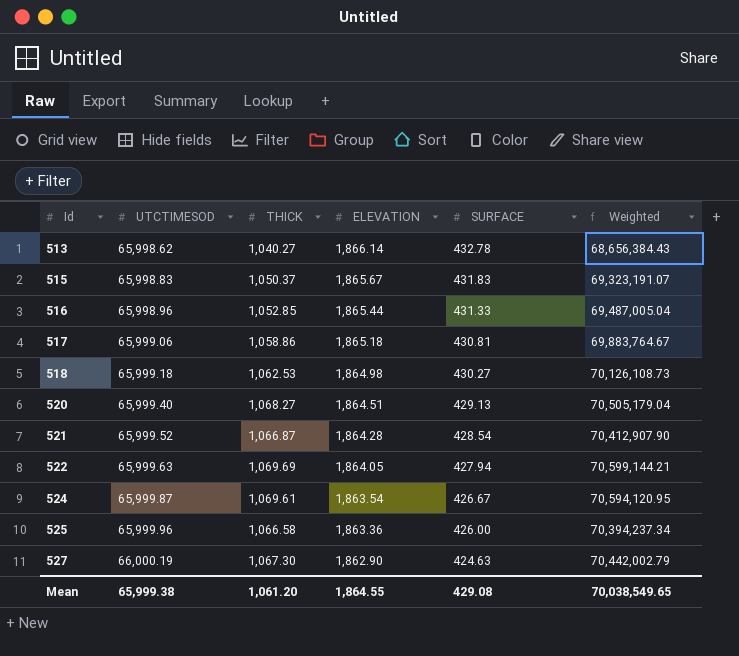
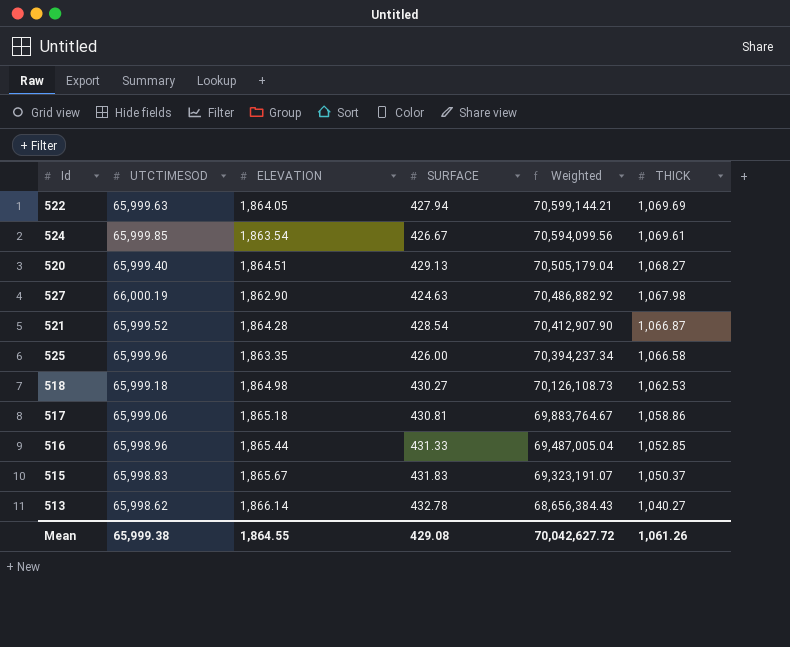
row order: Id ascending -> Weighted descending
column THICK | position: 3 -> 6
524 | UTCTIMESOD: 65,999.87 -> 65,999.85
524 | Weighted: 70,594,120.95 -> 70,594,099.56
527 | Weighted: 70,442,002.79 -> 70,486,882.92
527 | THICK: 1,067.30 -> 1,067.98
525 | ELEVATION: 1,863.36 -> 1,863.35
Mean | Weighted: 70,038,549.65 -> 70,042,627.72
Mean | THICK: 1,061.20 -> 1,061.26

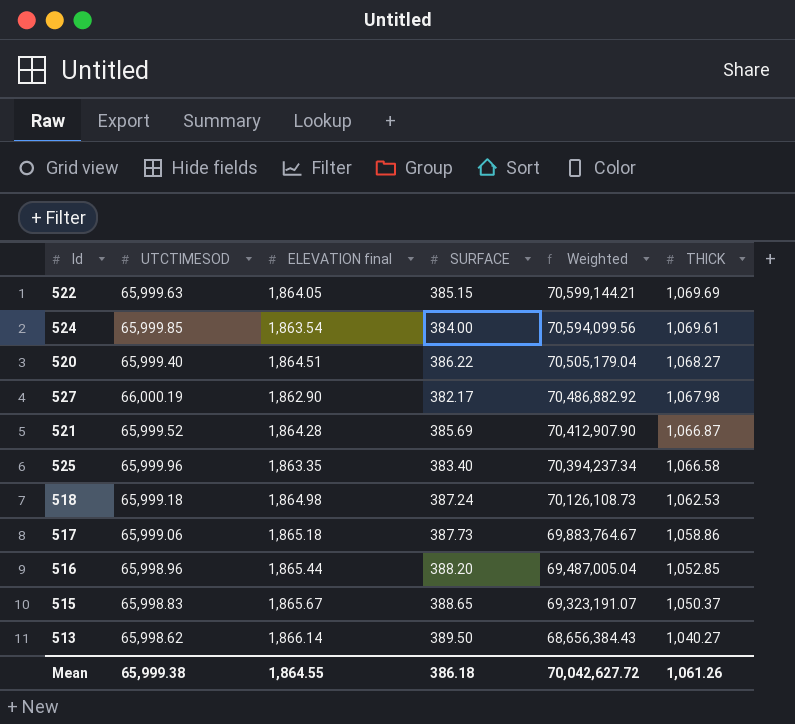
column name: ELEVATION -> ELEVATION final
522 | SURFACE: 427.94 -> 385.15
524 | SURFACE: 426.67 -> 384.00
520 | SURFACE: 429.13 -> 386.22
527 | SURFACE: 424.63 -> 382.17
521 | SURFACE: 428.54 -> 385.69
525 | SURFACE: 426.00 -> 383.40
518 | SURFACE: 430.27 -> 387.24
517 | SURFACE: 430.81 -> 387.73
516 | SURFACE: 431.33 -> 388.20
515 | SURFACE: 431.83 -> 388.65
513 | SURFACE: 432.78 -> 389.50
Mean | SURFACE: 429.08 -> 386.18

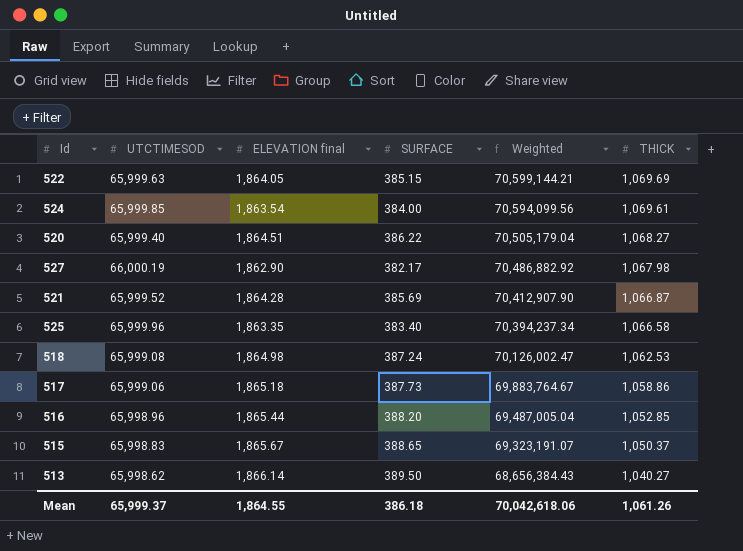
518 | UTCTIMESOD: 65,999.18 -> 65,999.08
518 | Weighted: 70,126,108.73 -> 70,126,002.47
Mean | UTCTIMESOD: 65,999.38 -> 65,999.37
Mean | Weighted: 70,042,627.72 -> 70,042,618.06

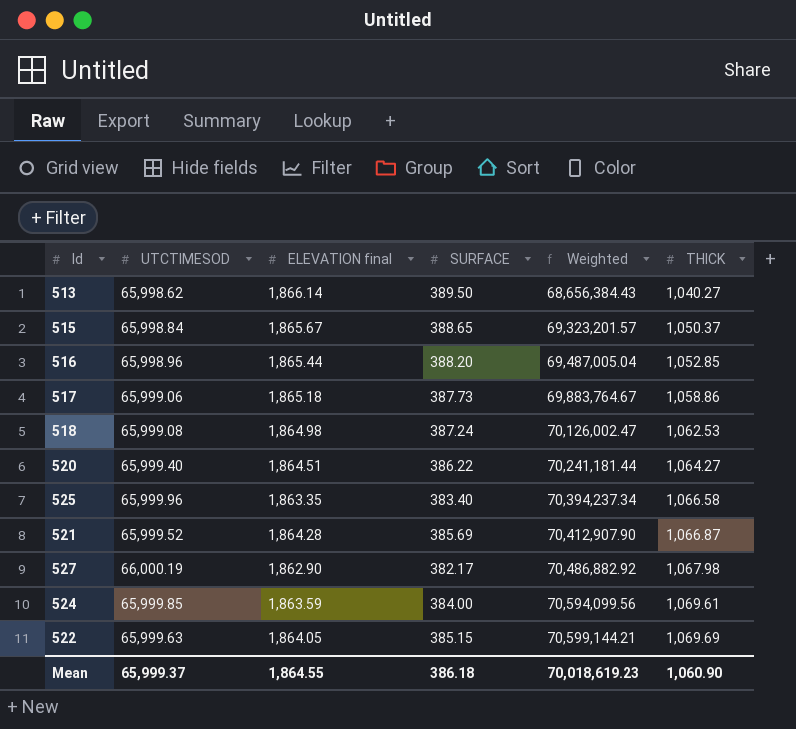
row order: Weighted descending -> Weighted ascending
515 | UTCTIMESOD: 65,998.83 -> 65,998.84
515 | Weighted: 69,323,191.07 -> 69,323,201.57
520 | Weighted: 70,505,179.04 -> 70,241,181.44
520 | THICK: 1,068.27 -> 1,064.27
524 | ELEVATION final: 1,863.54 -> 1,863.59
Mean | Weighted: 70,042,618.06 -> 70,018,619.23
Mean | THICK: 1,061.26 -> 1,060.90

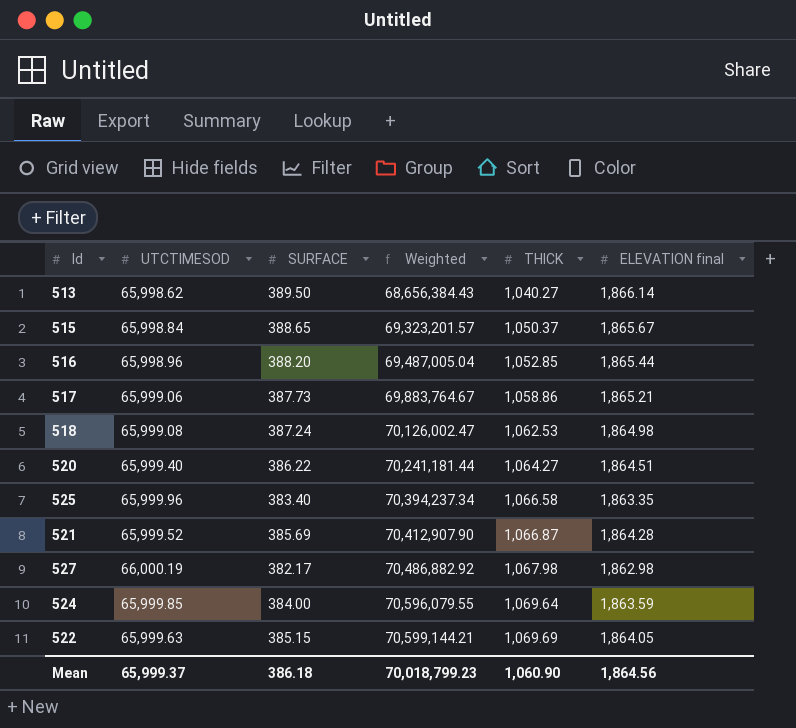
column ELEVATION final | position: 3 -> 6
517 | ELEVATION final: 1,865.18 -> 1,865.21
527 | ELEVATION final: 1,862.90 -> 1,862.98
524 | Weighted: 70,594,099.56 -> 70,596,079.55
524 | THICK: 1,069.61 -> 1,069.64
Mean | Weighted: 70,018,619.23 -> 70,018,799.23
Mean | ELEVATION final: 1,864.55 -> 1,864.56

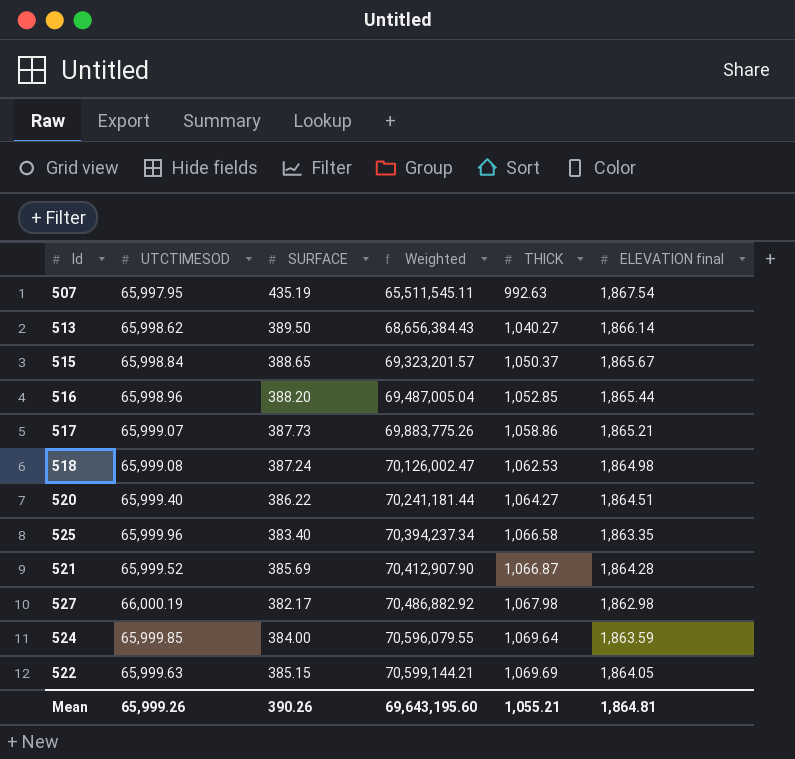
row 507: none -> 65,997.95 | 435.19 | 65,511,545.11 | 992.63 | 1,867.54
517 | UTCTIMESOD: 65,999.06 -> 65,999.07
517 | Weighted: 69,883,764.67 -> 69,883,775.26
Mean | UTCTIMESOD: 65,999.37 -> 65,999.26
Mean | SURFACE: 386.18 -> 390.26
Mean | Weighted: 70,018,799.23 -> 69,643,195.60
Mean | THICK: 1,060.90 -> 1,055.21
Mean | ELEVATION final: 1,864.56 -> 1,864.81

